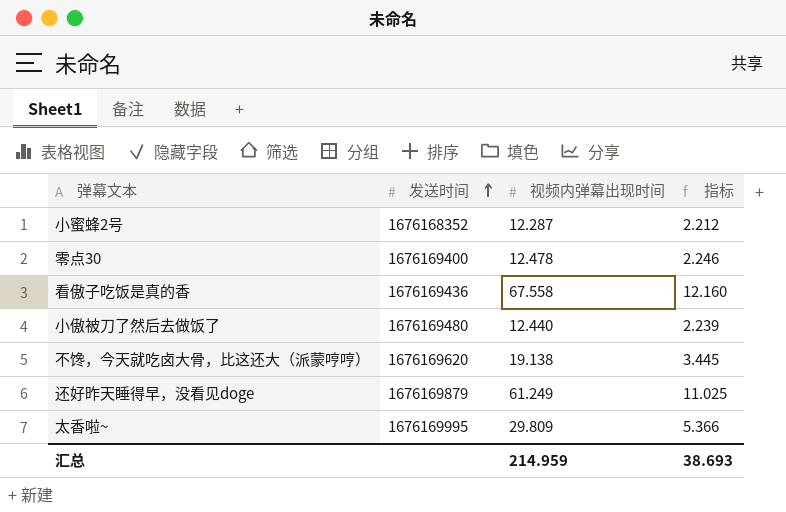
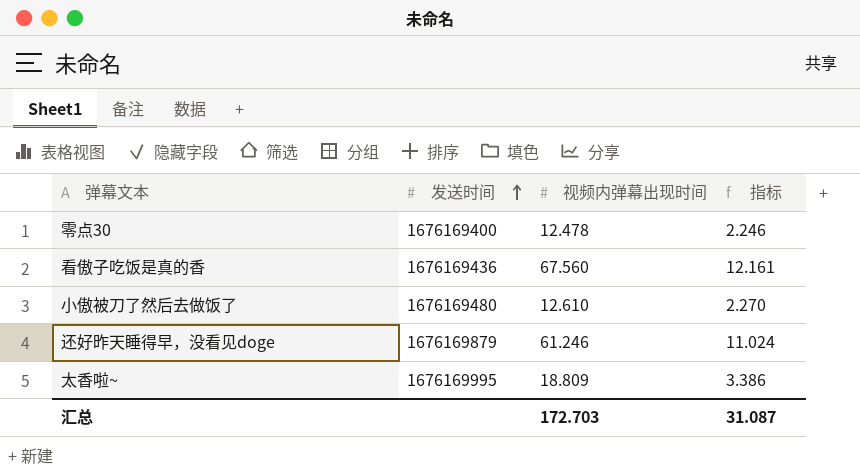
row 小蜜蜂2号: 1676168352 | 12.287 | 2.212 -> none
row 不馋，今天就吃卤大骨，比这还大（派蒙哼哼）: 1676169620 | 19.138 | 3.445 -> none
看傲子吃饭是真的香 | 视频内弹幕出现时间: 67.558 -> 67.560
看傲子吃饭是真的香 | 指标: 12.160 -> 12.161
小傲被刀了然后去做饭了 | 视频内弹幕出现时间: 12.440 -> 12.610
小傲被刀了然后去做饭了 | 指标: 2.239 -> 2.270
还好昨天睡得早，没看见doge | 视频内弹幕出现时间: 61.249 -> 61.246
还好昨天睡得早，没看见doge | 指标: 11.025 -> 11.024
太香啦~ | 视频内弹幕出现时间: 29.809 -> 18.809
太香啦~ | 指标: 5.366 -> 3.386
汇总 | 视频内弹幕出现时间: 214.959 -> 172.703
汇总 | 指标: 38.693 -> 31.087

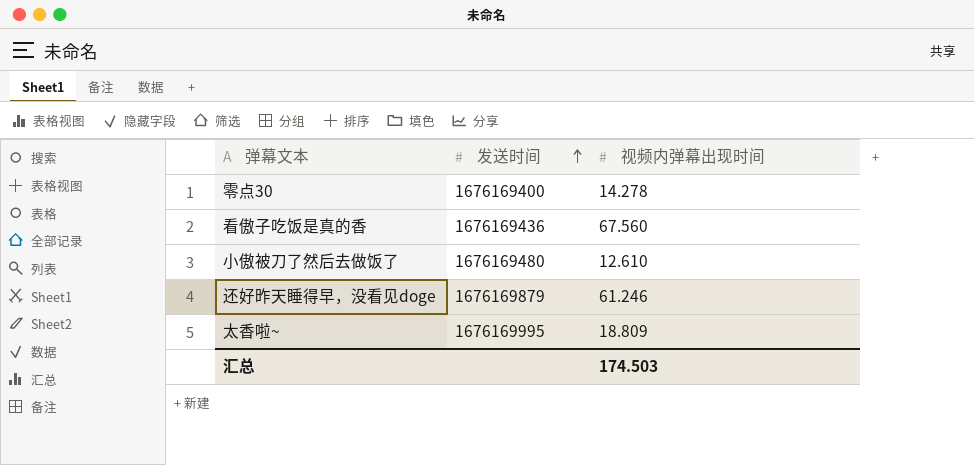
column 指标 | formula: [视频内弹幕出现时间] * 0.18 -> none
零点30 | 视频内弹幕出现时间: 12.478 -> 14.278
汇总 | 视频内弹幕出现时间: 172.703 -> 174.503

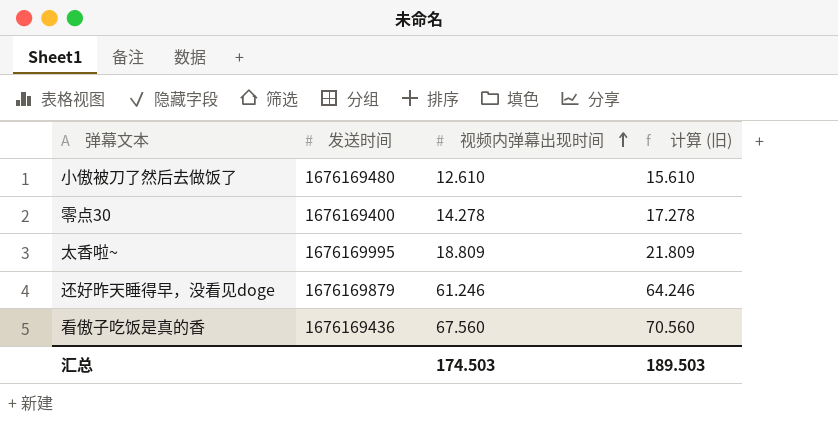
row order: 发送时间 ascending -> 视频内弹幕出现时间 ascending
column 计算 (旧) | formula: none -> [视频内弹幕出现时间] + 3

